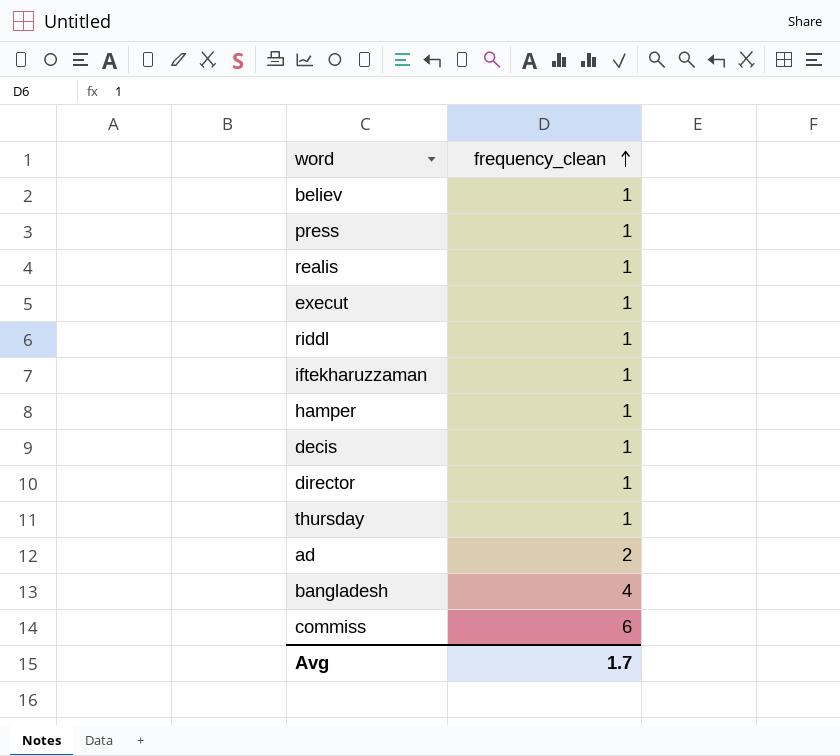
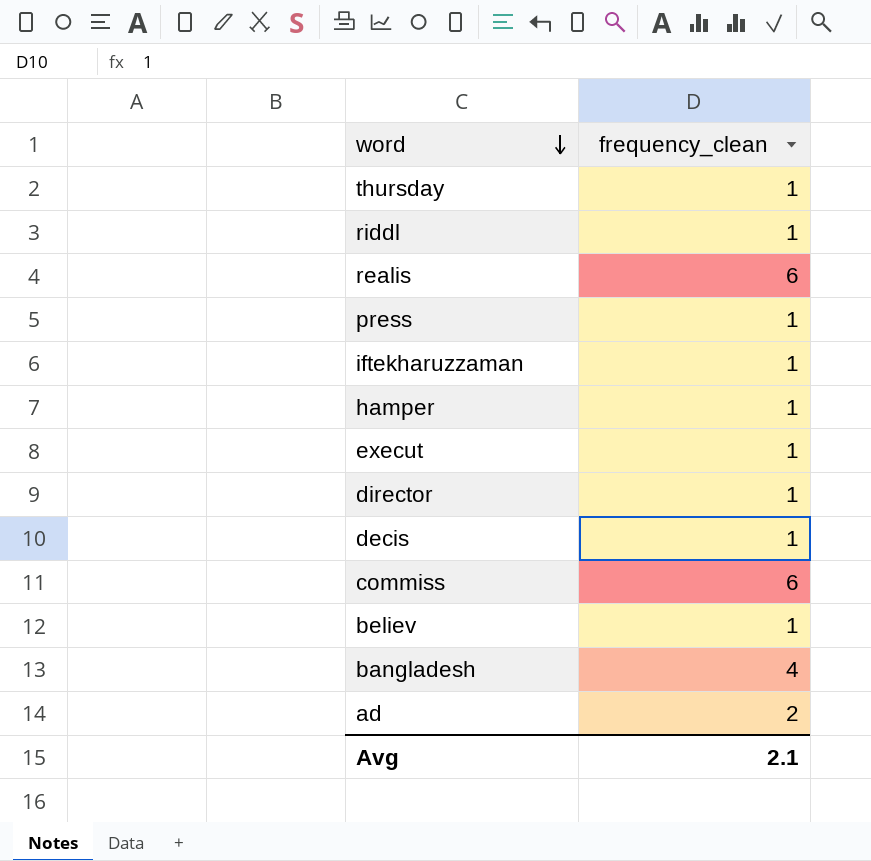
row order: frequency_clean ascending -> word descending
realis | frequency_clean: 1 -> 6
Avg | frequency_clean: 1.7 -> 2.1

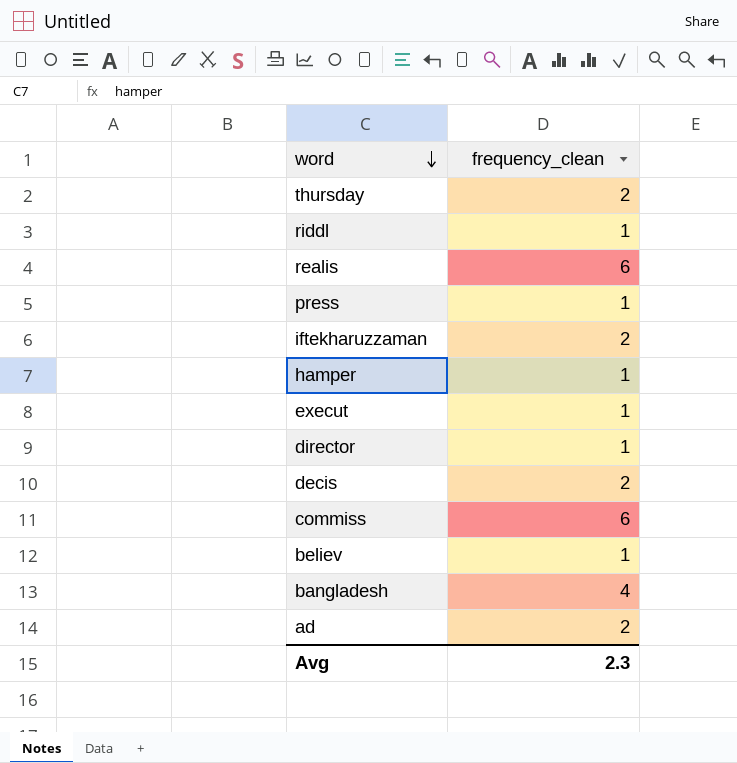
thursday | frequency_clean: 1 -> 2
iftekharuzzaman | frequency_clean: 1 -> 2
decis | frequency_clean: 1 -> 2
Avg | frequency_clean: 2.1 -> 2.3

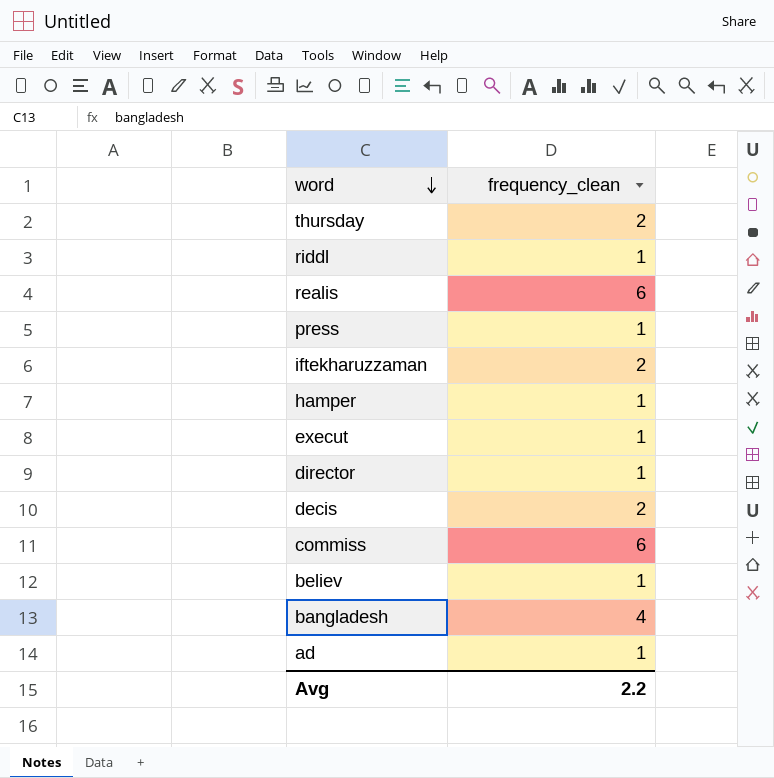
ad | frequency_clean: 2 -> 1
Avg | frequency_clean: 2.3 -> 2.2

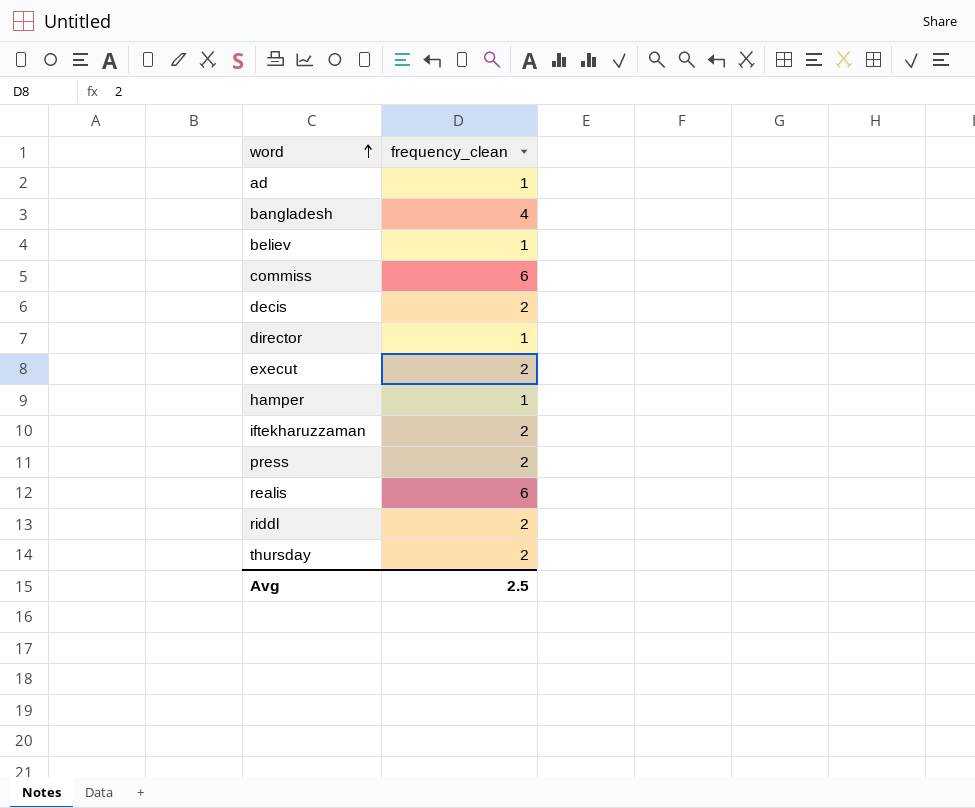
row order: word descending -> word ascending
execut | frequency_clean: 1 -> 2
press | frequency_clean: 1 -> 2
riddl | frequency_clean: 1 -> 2
Avg | frequency_clean: 2.2 -> 2.5

